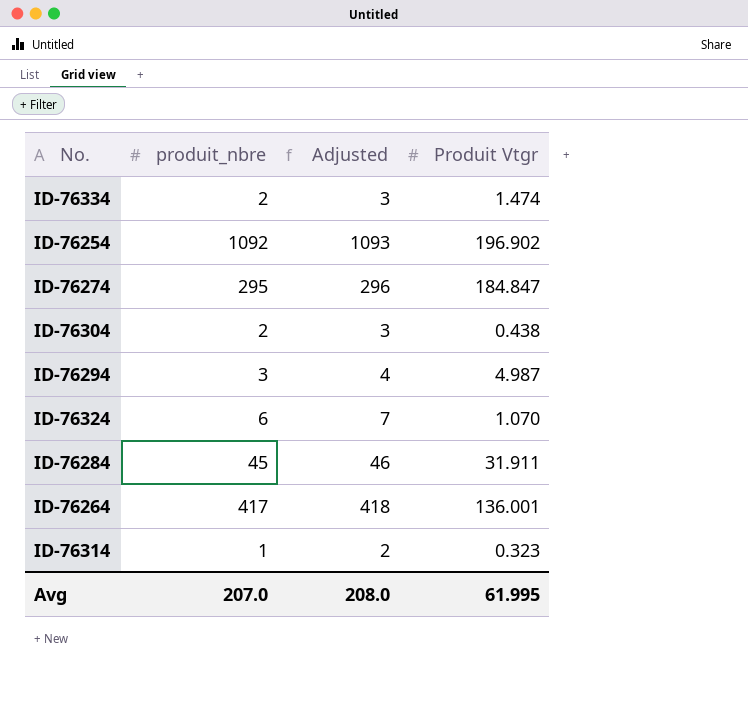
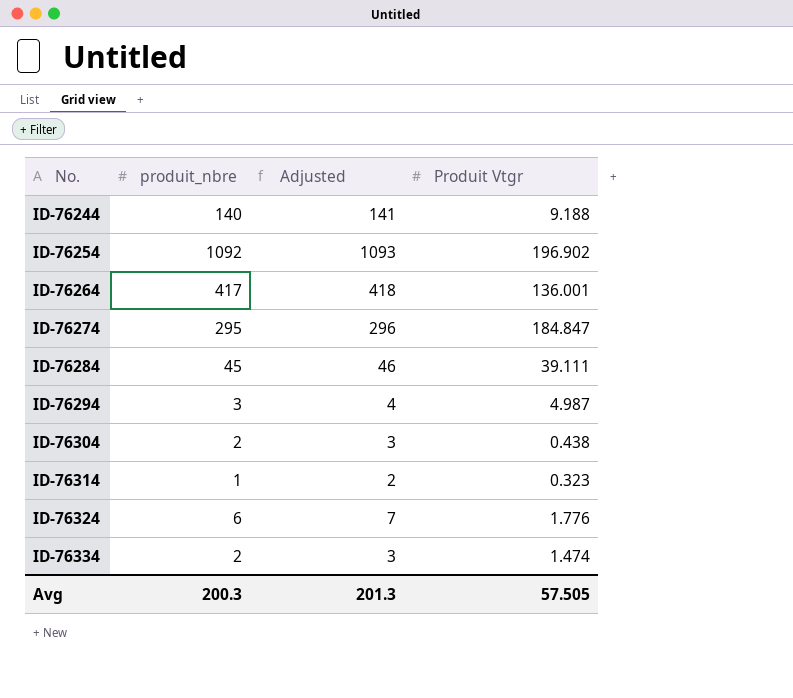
row order: none -> No. ascending
row ID-76244: none -> 140 | 141 | 9.188
ID-76284 | Produit Vtgr: 31.911 -> 39.111
ID-76324 | Produit Vtgr: 1.070 -> 1.776
Avg | produit_nbre: 207.0 -> 200.3
Avg | Adjusted: 208.0 -> 201.3
Avg | Produit Vtgr: 61.995 -> 57.505

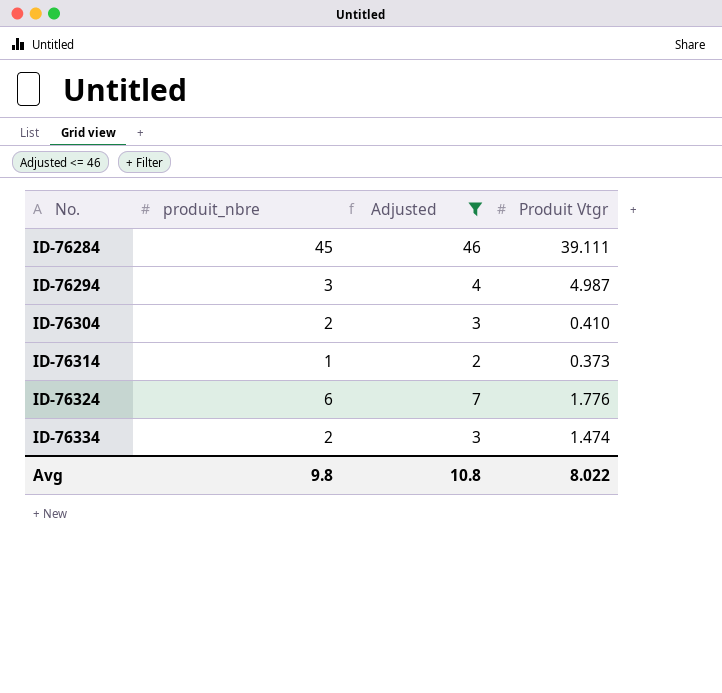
filter: none -> Adjusted <= 46
ID-76304 | Produit Vtgr: 0.438 -> 0.410
ID-76314 | Produit Vtgr: 0.323 -> 0.373
Avg | produit_nbre: 200.3 -> 9.8
Avg | Adjusted: 201.3 -> 10.8
Avg | Produit Vtgr: 57.505 -> 8.022

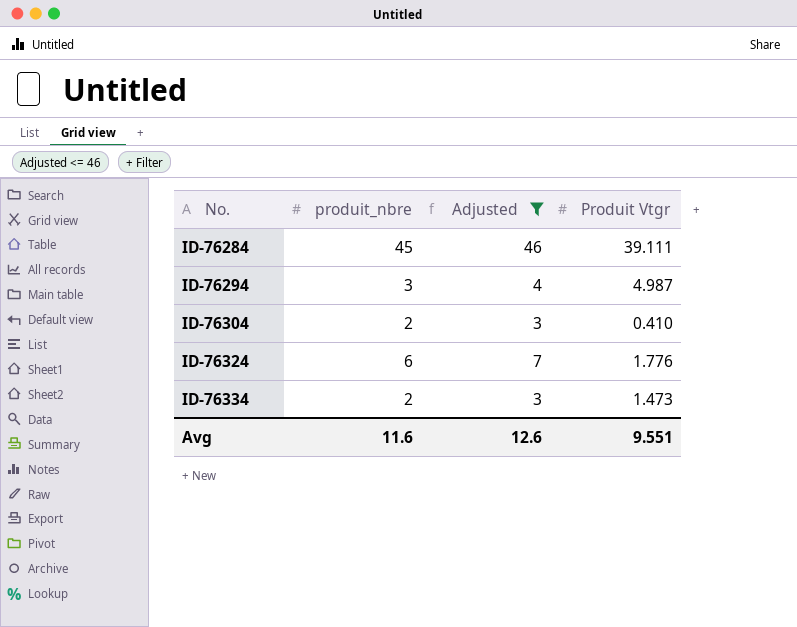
row ID-76314: 1 | 2 | 0.373 -> none
ID-76334 | Produit Vtgr: 1.474 -> 1.473
Avg | produit_nbre: 9.8 -> 11.6
Avg | Adjusted: 10.8 -> 12.6
Avg | Produit Vtgr: 8.022 -> 9.551

